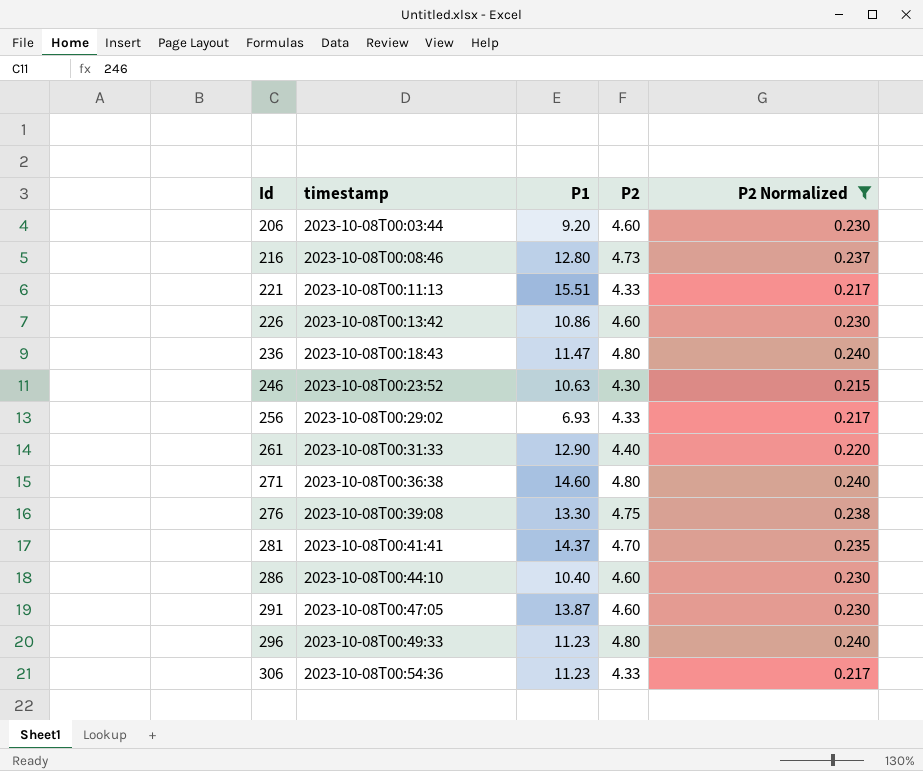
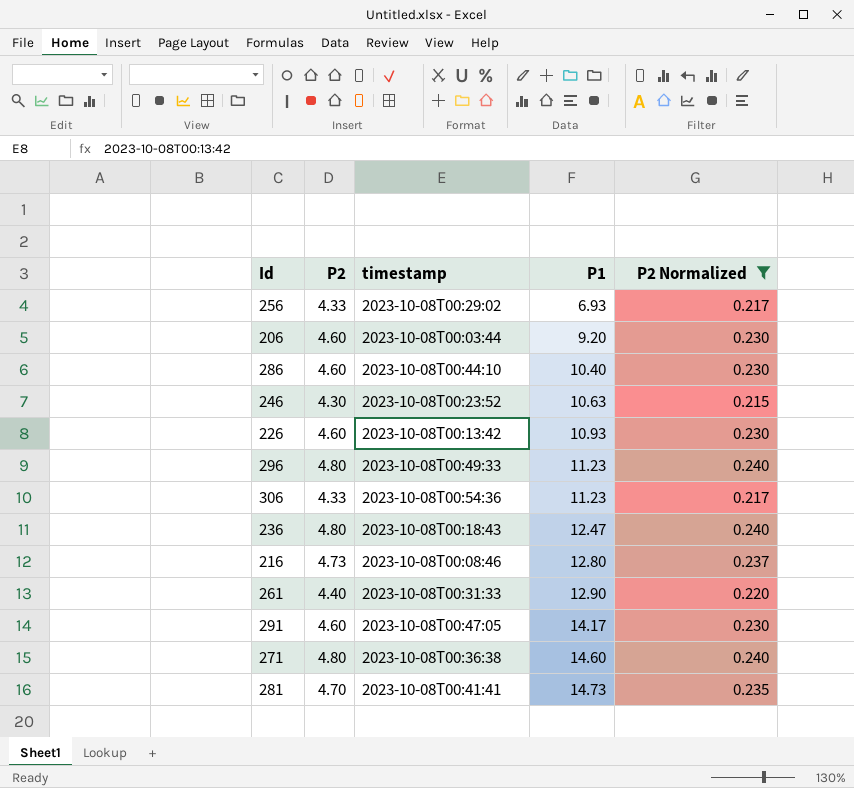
row order: Id ascending -> P1 ascending
column P2 | position: 4 -> 2
row 221: 2023-10-08T00:11:13 | 15.51 | 4.33 | 0.217 -> none
row 276: 2023-10-08T00:39:08 | 13.30 | 4.75 | 0.238 -> none
226 | P1: 10.86 -> 10.93
236 | P1: 11.47 -> 12.47
291 | P1: 13.87 -> 14.17
281 | P1: 14.37 -> 14.73

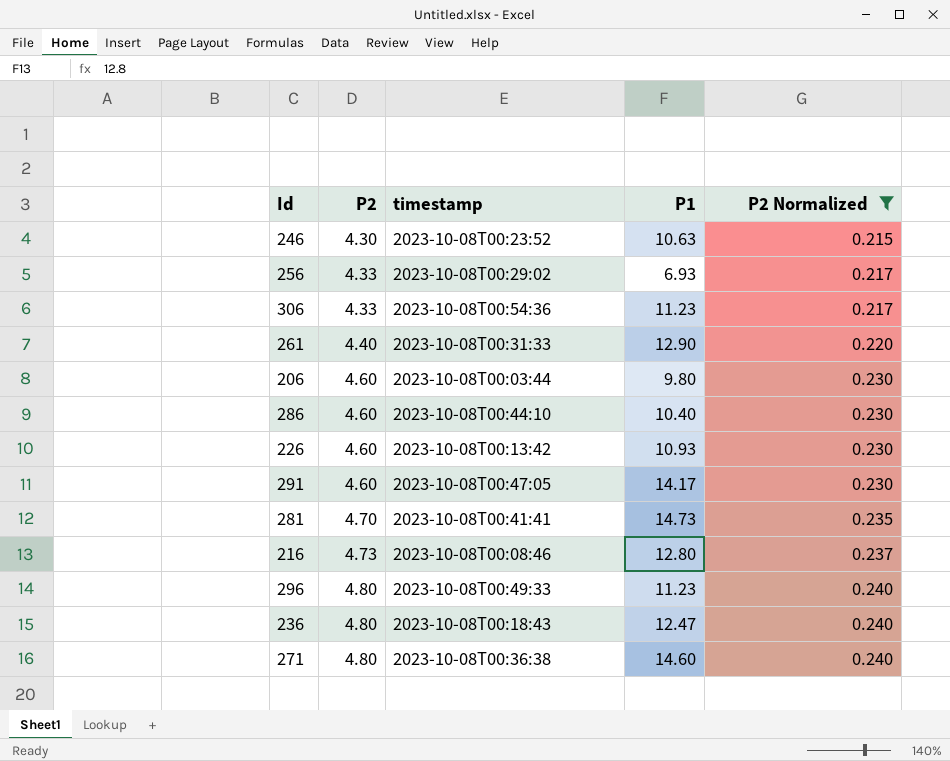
row order: P1 ascending -> P2 ascending
206 | P1: 9.20 -> 9.80

